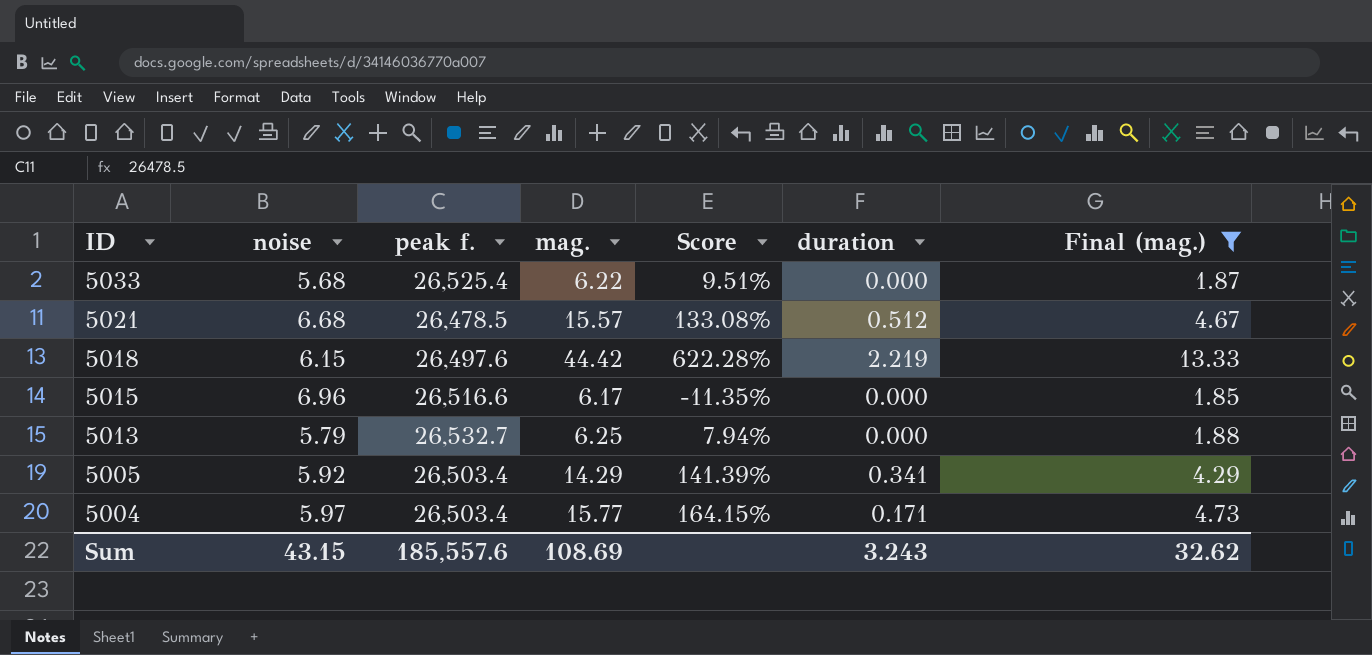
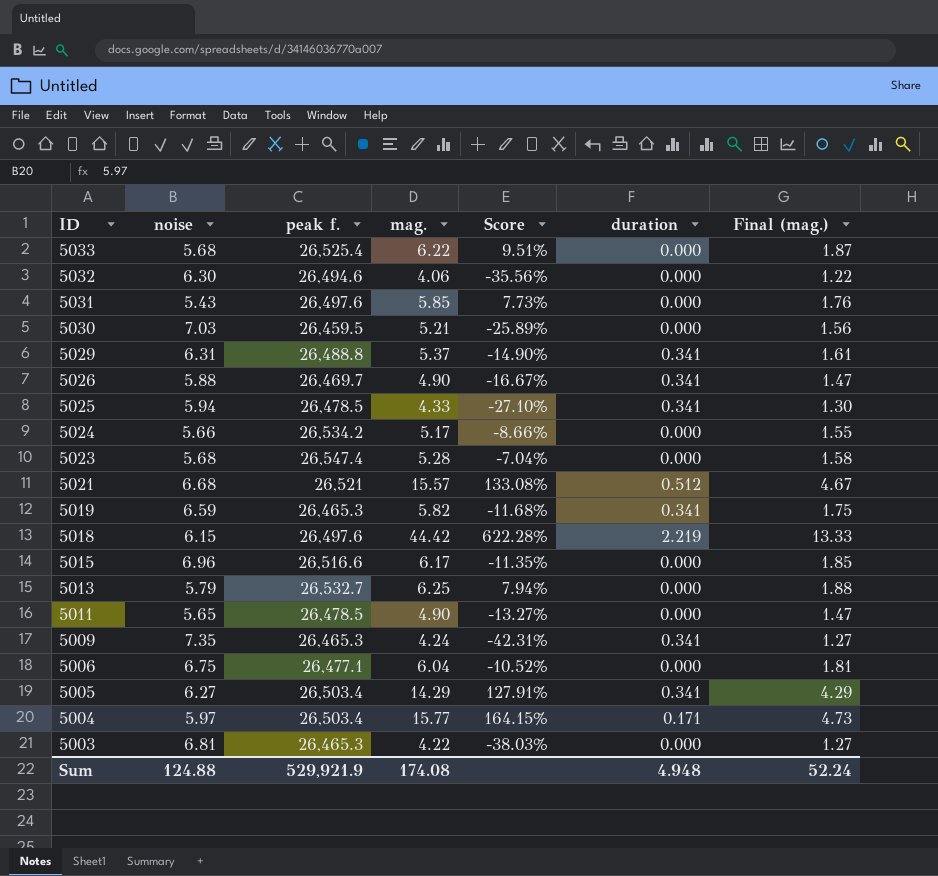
filter: Final (mag.) >= 1.85 -> none
5021 | peak f.: 26,478.5 -> 26,521
5005 | noise: 5.92 -> 6.27
5005 | Score: 141.39% -> 127.91%
Sum | noise: 43.15 -> 124.88
Sum | peak f.: 185,557.6 -> 529,921.9
Sum | mag.: 108.69 -> 174.08
Sum | duration: 3.243 -> 4.948
Sum | Final (mag.): 32.62 -> 52.24

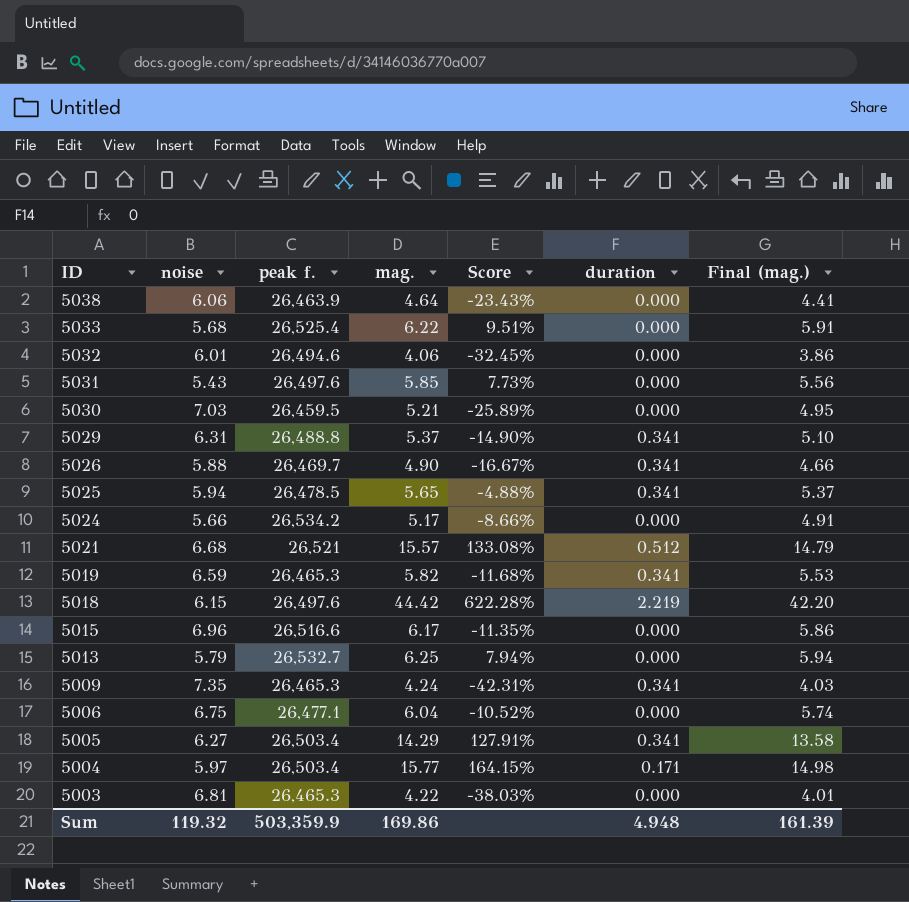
column Final (mag.) | formula: [mag.] * 0.3 -> [mag.] * 0.95
row 5023: 5.68 | 26,547.4 | 5.28 | -7.04% | 0.000 | 1.58 -> none
row 5011: 5.65 | 26,478.5 | 4.90 | -13.27% | 0.000 | 1.47 -> none
row 5038: none -> 6.06 | 26,463.9 | 4.64 | -23.43% | 0.000 | 4.41
5032 | noise: 6.30 -> 6.01
5032 | Score: -35.56% -> -32.45%
5025 | mag.: 4.33 -> 5.65
5025 | Score: -27.10% -> -4.88%
Sum | noise: 124.88 -> 119.32
Sum | peak f.: 529,921.9 -> 503,359.9
Sum | mag.: 174.08 -> 169.86
Sum | Final (mag.): 52.24 -> 161.39

